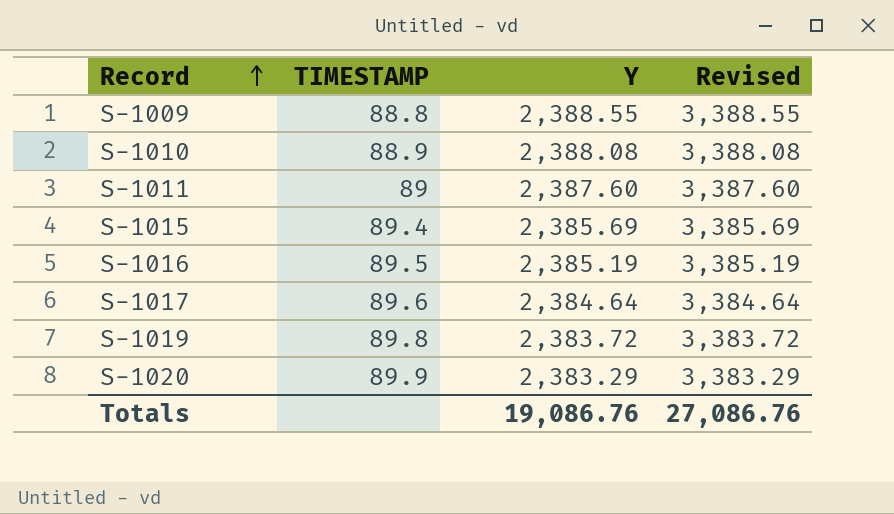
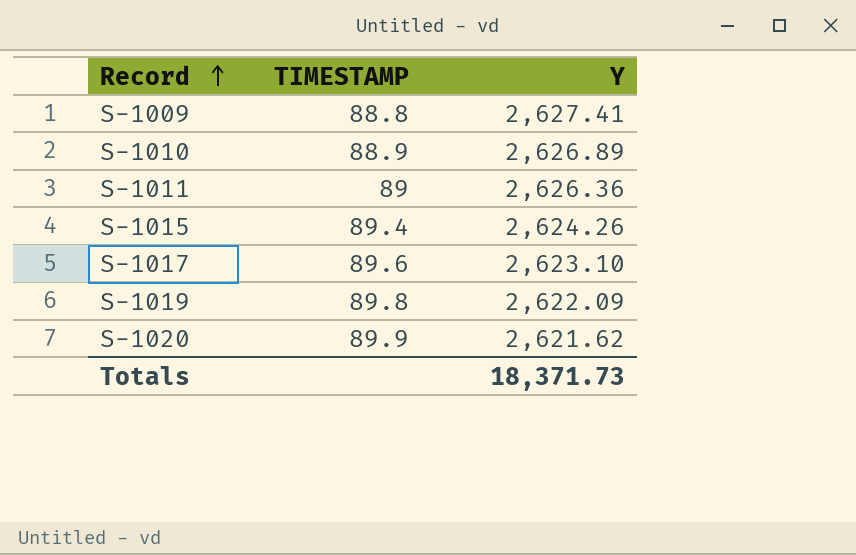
column Revised | formula: [Y] + 1000 -> none
row S-1016: 89.5 | 2,385.19 | 3,385.19 -> none
S-1009 | Y: 2,388.55 -> 2,627.41
S-1010 | Y: 2,388.08 -> 2,626.89
S-1011 | Y: 2,387.60 -> 2,626.36
S-1015 | Y: 2,385.69 -> 2,624.26
S-1017 | Y: 2,384.64 -> 2,623.10
S-1019 | Y: 2,383.72 -> 2,622.09
S-1020 | Y: 2,383.29 -> 2,621.62
Totals | Y: 19,086.76 -> 18,371.73

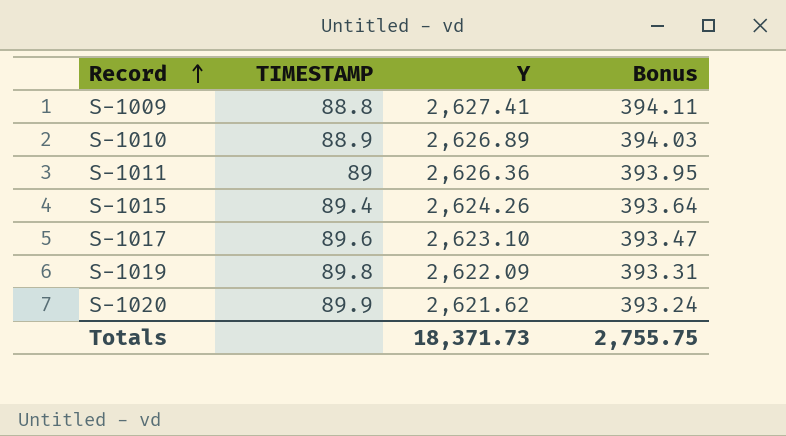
column Bonus | formula: none -> [Y] * 0.15

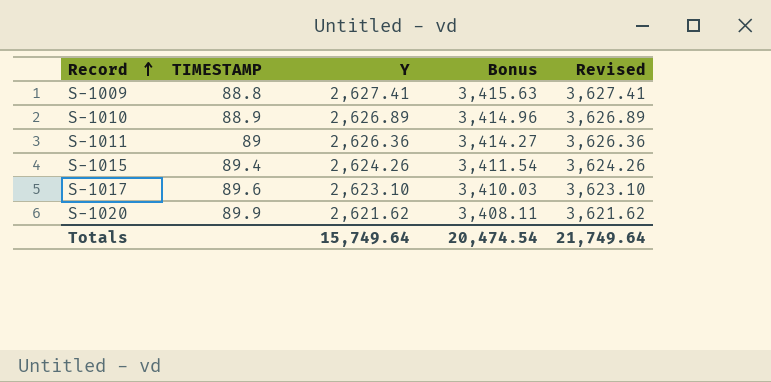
column Bonus | formula: [Y] * 0.15 -> [Y] * 1.3
column Revised | formula: none -> [Y] + 1000
row S-1019: 89.8 | 2,622.09 | 393.31 -> none
Totals | Y: 18,371.73 -> 15,749.64
Totals | Bonus: 2,755.75 -> 20,474.54

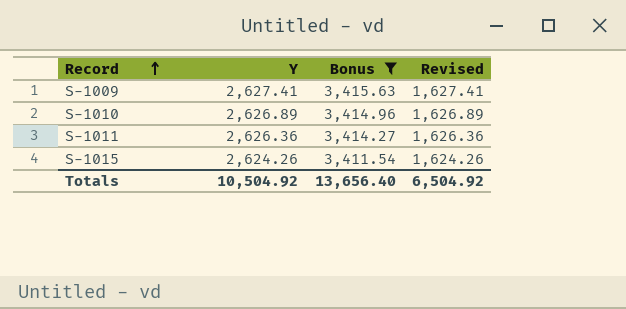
filter: none -> Bonus >= 3,411.54
column TIMESTAMP | position: 2 -> none
column Revised | formula: [Y] + 1000 -> [Y] - 1000
Totals | Y: 15,749.64 -> 10,504.92
Totals | Bonus: 20,474.54 -> 13,656.40
Totals | Revised: 21,749.64 -> 6,504.92

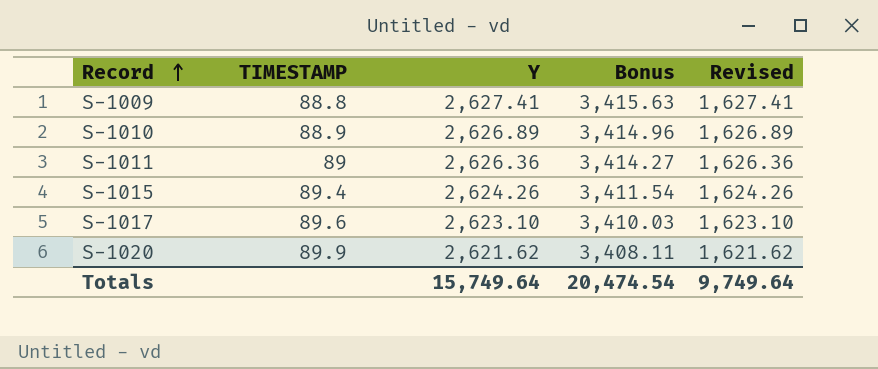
filter: Bonus >= 3,411.54 -> none
column TIMESTAMP | position: none -> 2
Totals | Y: 10,504.92 -> 15,749.64
Totals | Bonus: 13,656.40 -> 20,474.54
Totals | Revised: 6,504.92 -> 9,749.64

